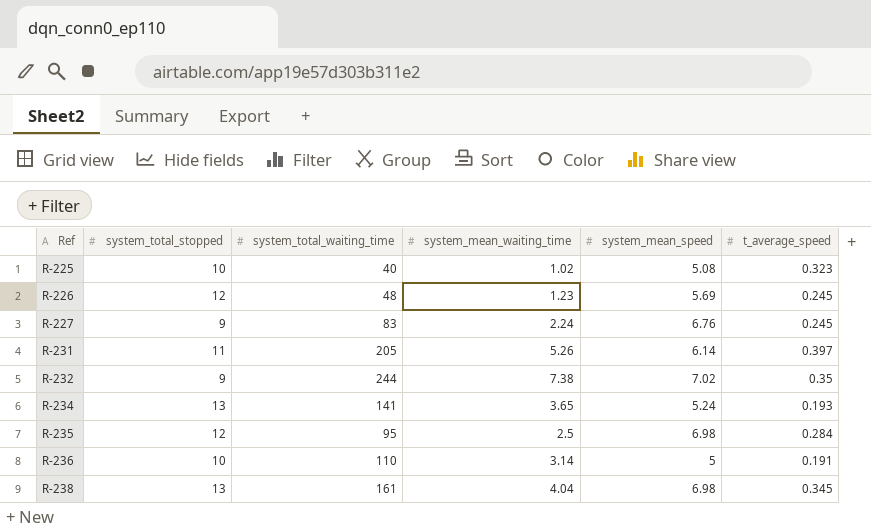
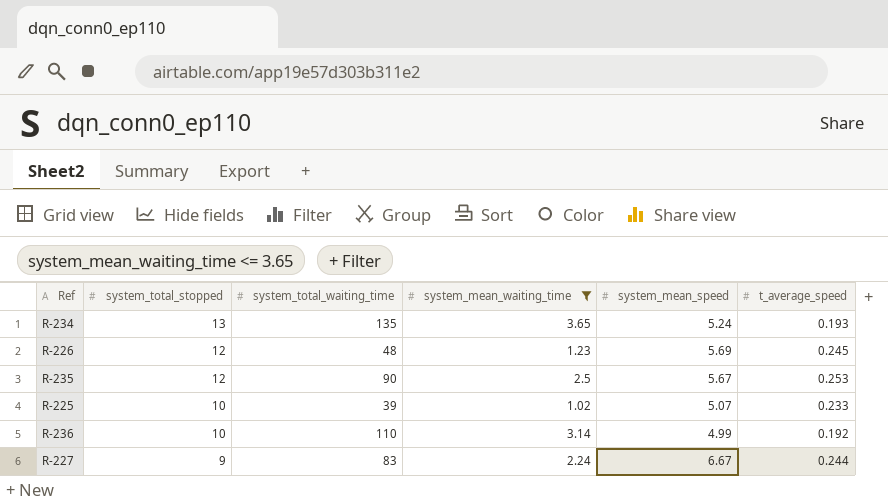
filter: none -> system_mean_waiting_time <= 3.65
row order: Ref ascending -> system_total_stopped descending
R-234 | system_total_waiting_time: 141 -> 135
R-235 | system_total_waiting_time: 95 -> 90
R-235 | system_mean_speed: 6.98 -> 5.67
R-235 | t_average_speed: 0.284 -> 0.253
R-225 | system_total_waiting_time: 40 -> 39
R-225 | system_mean_speed: 5.08 -> 5.07
R-225 | t_average_speed: 0.323 -> 0.233
R-236 | system_mean_speed: 5 -> 4.99
R-236 | t_average_speed: 0.191 -> 0.192
R-227 | system_mean_speed: 6.76 -> 6.67
R-227 | t_average_speed: 0.245 -> 0.244

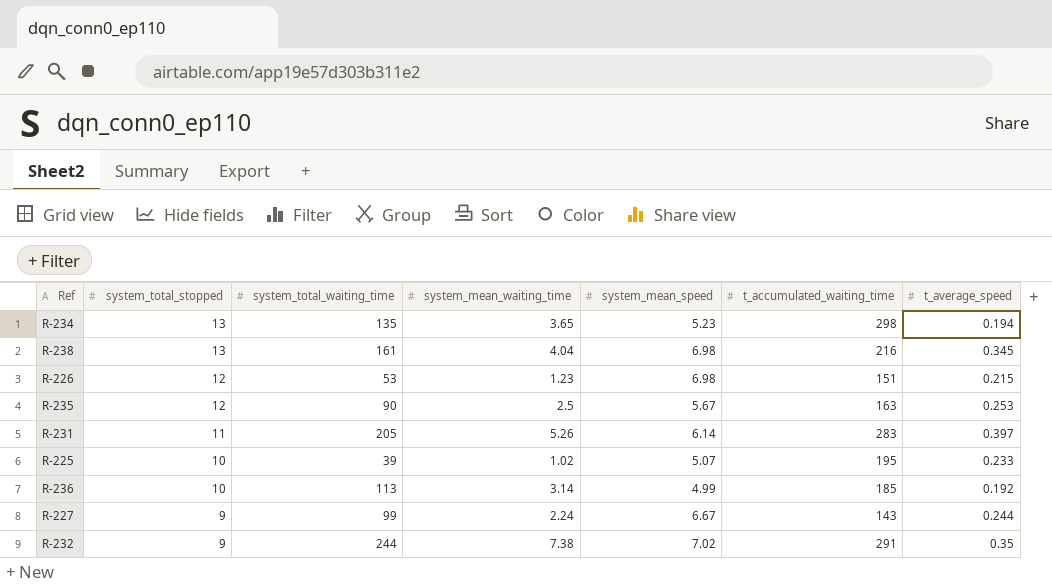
filter: system_mean_waiting_time <= 3.65 -> none
column t_accumulated_waiting_time | position: none -> 6
R-234 | system_mean_speed: 5.24 -> 5.23
R-234 | t_average_speed: 0.193 -> 0.194
R-226 | system_total_waiting_time: 48 -> 53
R-226 | system_mean_speed: 5.69 -> 6.98
R-226 | t_average_speed: 0.245 -> 0.215
R-236 | system_total_waiting_time: 110 -> 113
R-227 | system_total_waiting_time: 83 -> 99

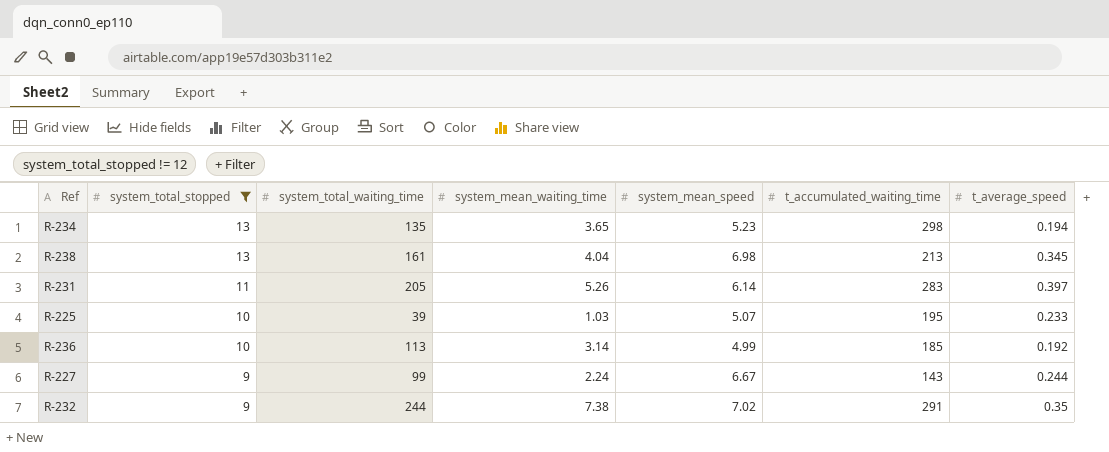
filter: none -> system_total_stopped != 12
R-238 | t_accumulated_waiting_time: 216 -> 213
R-225 | system_mean_waiting_time: 1.02 -> 1.03

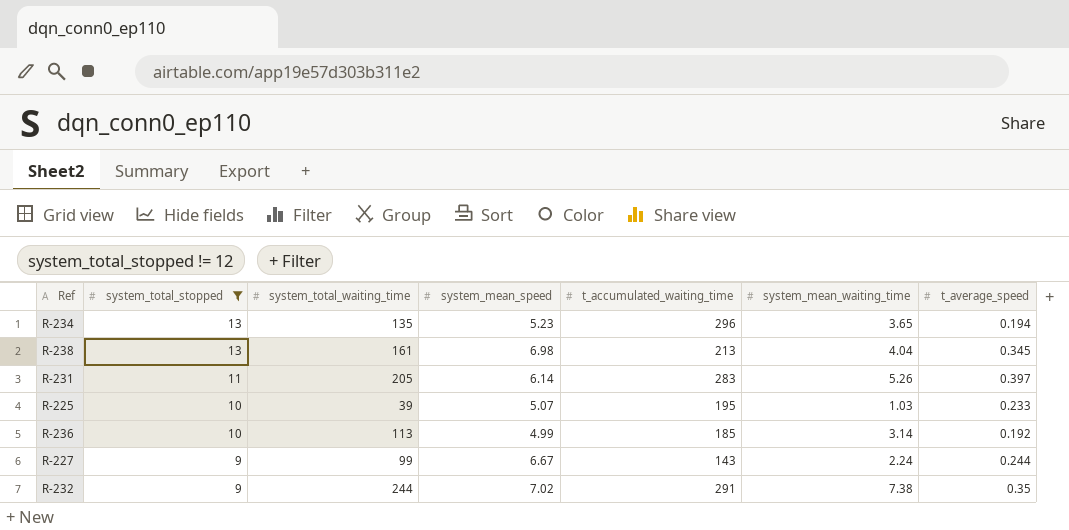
column system_mean_waiting_time | position: 4 -> 6
R-234 | t_accumulated_waiting_time: 298 -> 296

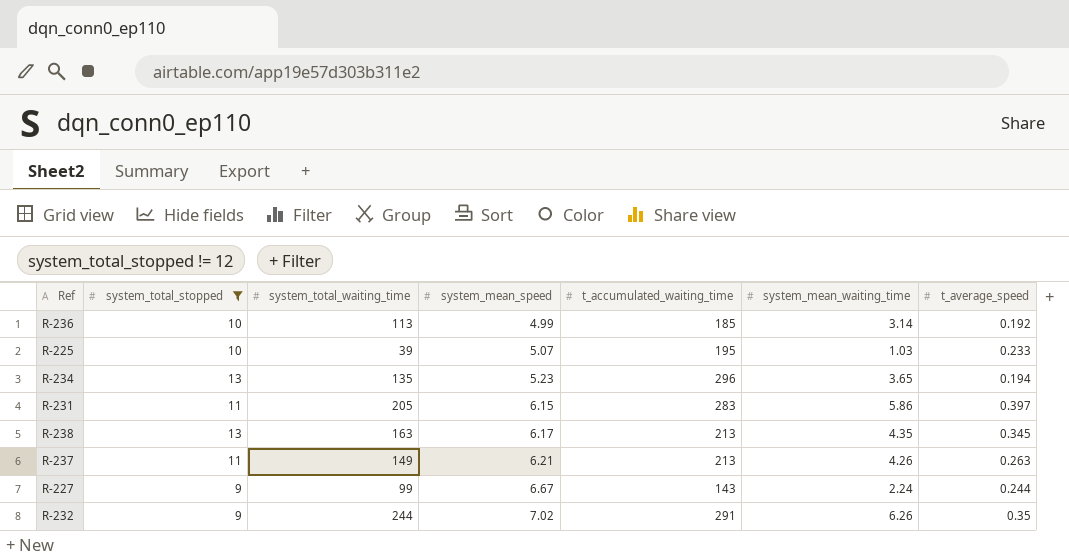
row order: system_total_stopped descending -> system_mean_speed ascending
R-231 | system_mean_speed: 6.14 -> 6.15
R-231 | system_mean_waiting_time: 5.26 -> 5.86
R-238 | system_total_waiting_time: 161 -> 163
R-238 | system_mean_speed: 6.98 -> 6.17
R-238 | system_mean_waiting_time: 4.04 -> 4.35
row R-237: none -> 11 | 149 | 6.21 | 213 | 4.26 | 0.263
R-232 | system_mean_waiting_time: 7.38 -> 6.26

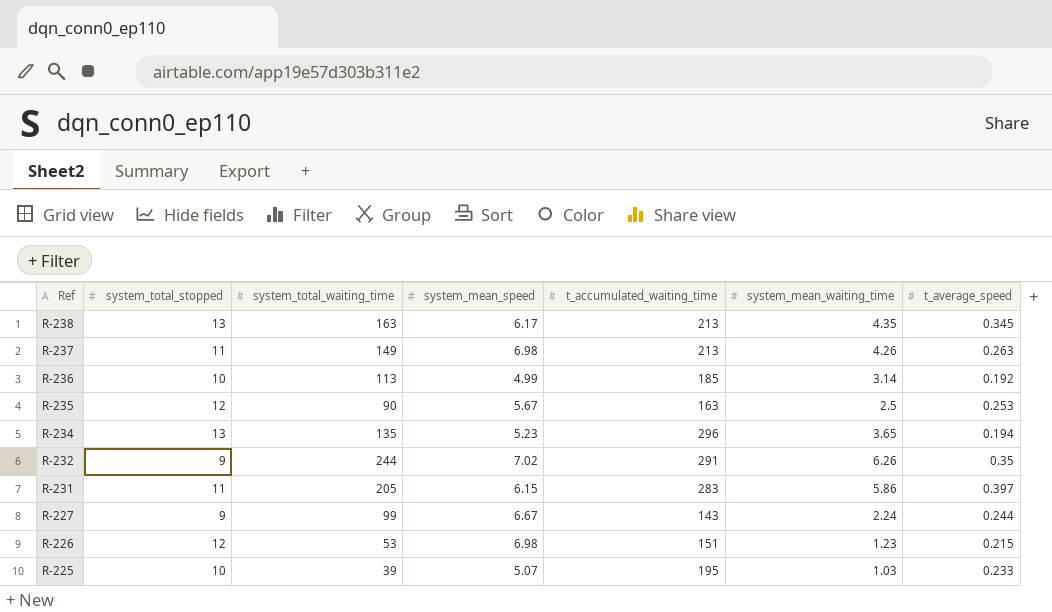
filter: system_total_stopped != 12 -> none
row order: system_mean_speed ascending -> Ref descending
R-237 | system_mean_speed: 6.21 -> 6.98

